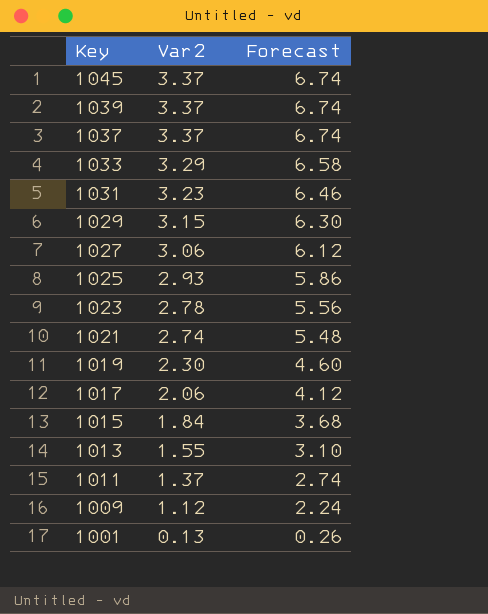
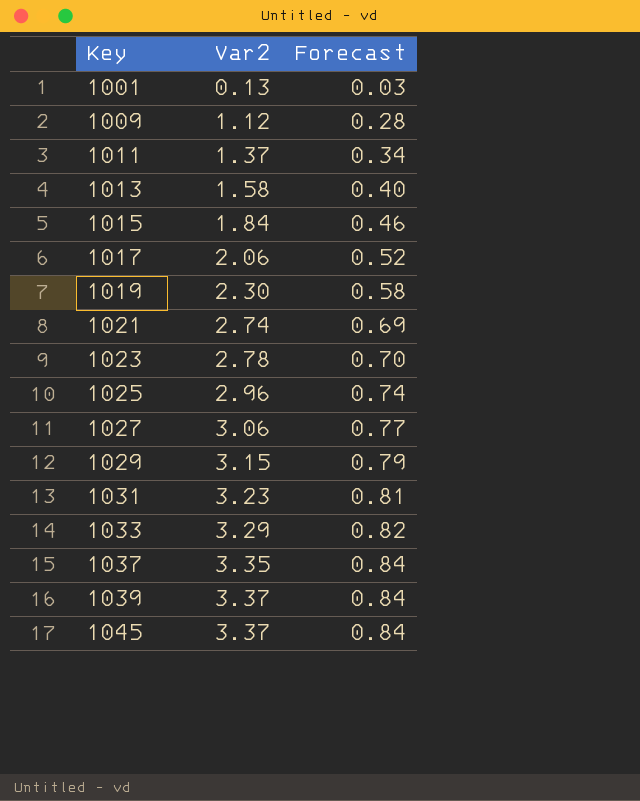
row order: Key descending -> Key ascending
column Forecast | formula: [Var2] * 2 -> [Var2] * 0.25
1013 | Var2: 1.55 -> 1.58
1025 | Var2: 2.93 -> 2.96
1037 | Var2: 3.37 -> 3.35

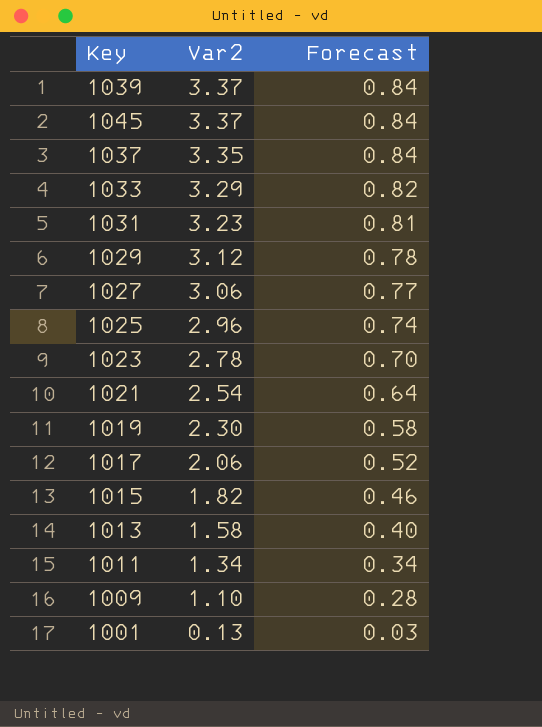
row order: Key ascending -> Var2 descending
1029 | Var2: 3.15 -> 3.12
1029 | Forecast: 0.79 -> 0.78
1021 | Var2: 2.74 -> 2.54
1021 | Forecast: 0.69 -> 0.64
1015 | Var2: 1.84 -> 1.82
1011 | Var2: 1.37 -> 1.34
1009 | Var2: 1.12 -> 1.10

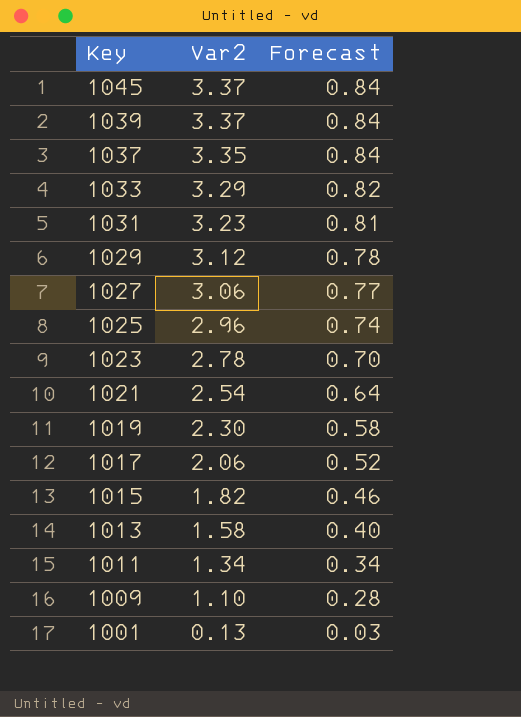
row order: Var2 descending -> Key descending

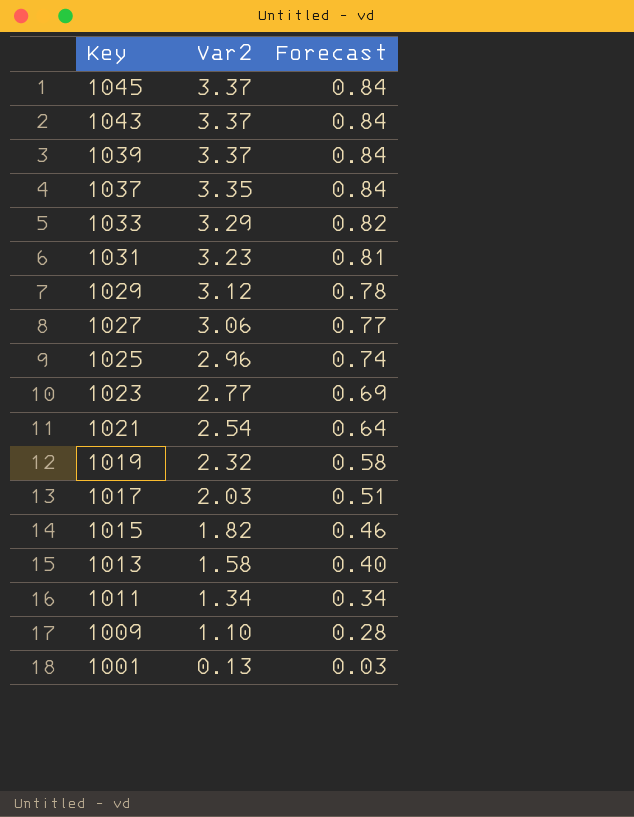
row 1043: none -> 3.37 | 0.84
1023 | Var2: 2.78 -> 2.77
1023 | Forecast: 0.70 -> 0.69
1019 | Var2: 2.30 -> 2.32
1017 | Var2: 2.06 -> 2.03
1017 | Forecast: 0.52 -> 0.51

